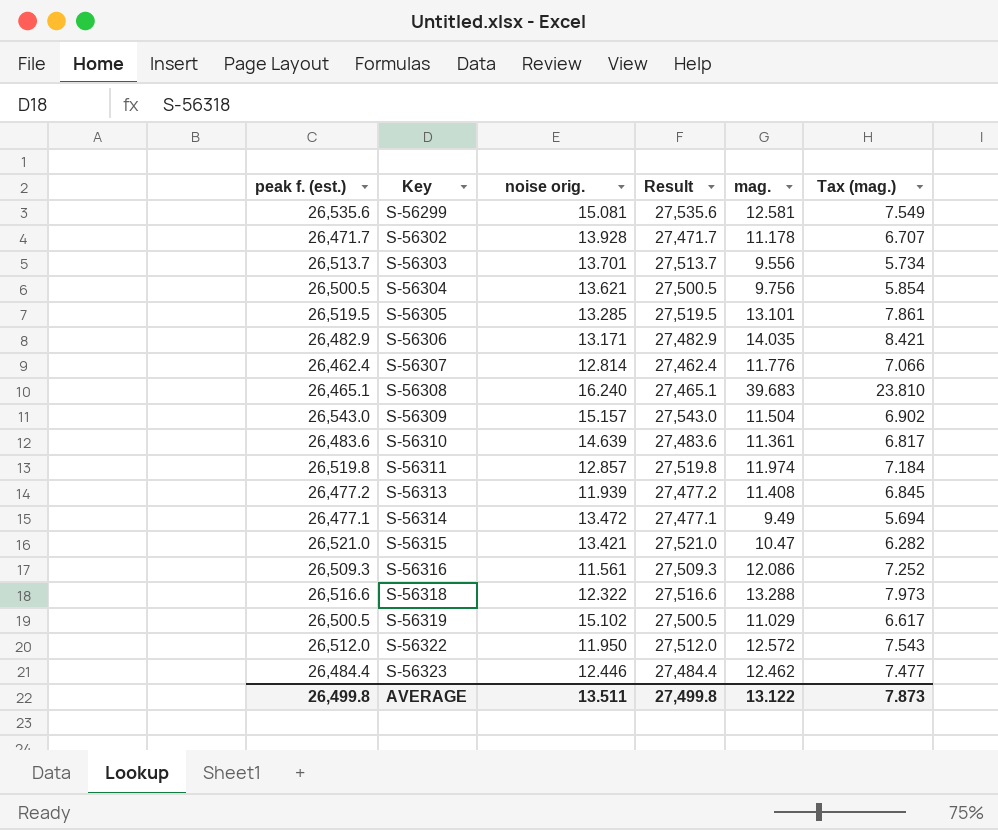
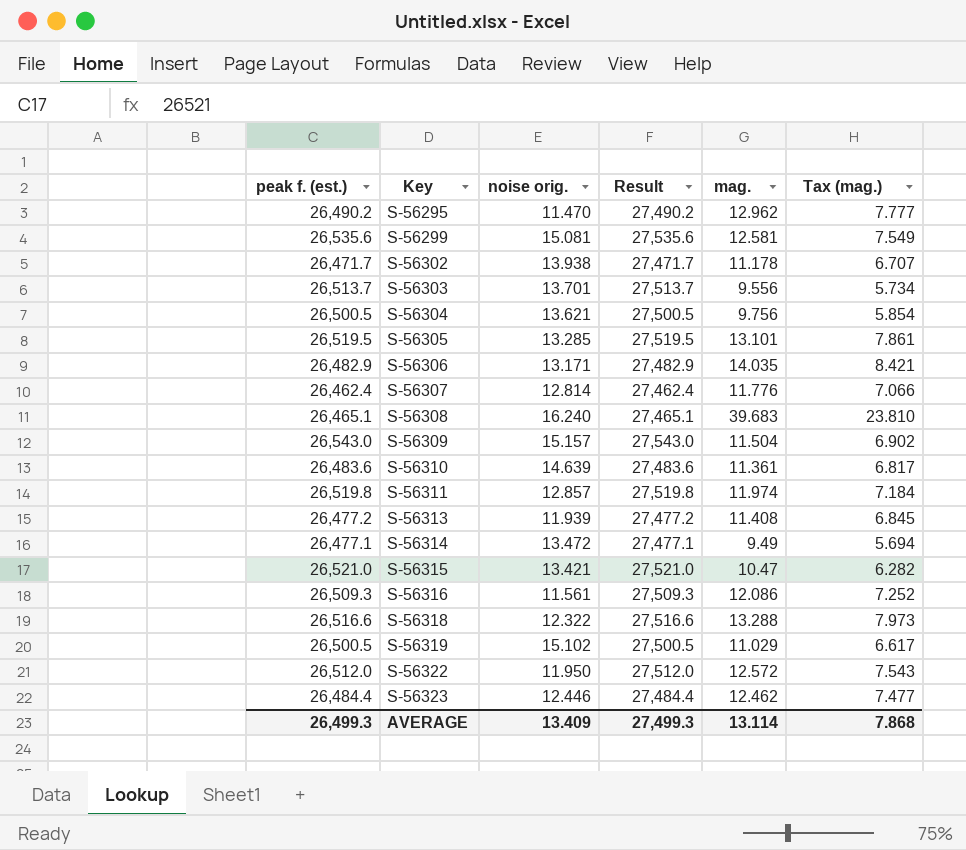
row S-56295: none -> 26,490.2 | 11.470 | 27,490.2 | 12.962 | 7.777
S-56302 | noise orig.: 13.928 -> 13.938
AVERAGE | peak f. (est.): 26,499.8 -> 26,499.3
AVERAGE | noise orig.: 13.511 -> 13.409
AVERAGE | Result: 27,499.8 -> 27,499.3
AVERAGE | mag.: 13.122 -> 13.114
AVERAGE | Tax (mag.): 7.873 -> 7.868

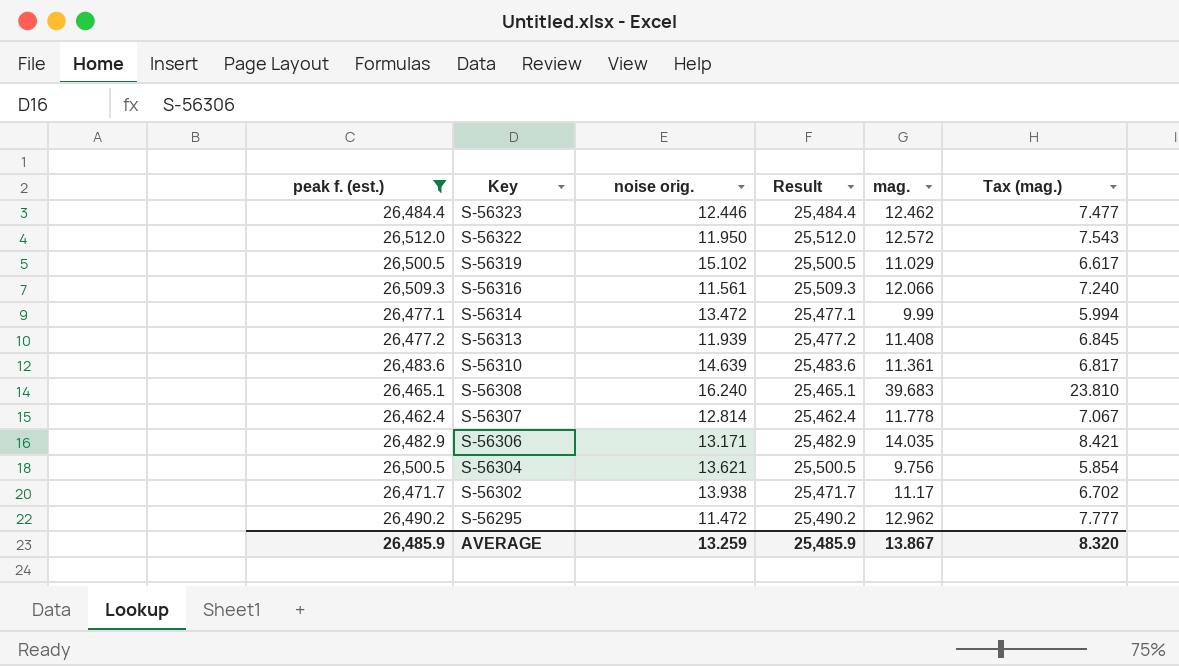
filter: none -> peak f. (est.) <= 26,512.0
row order: Key ascending -> Key descending
column Result | formula: [peak f. (est.)] + 1000 -> [peak f. (est.)] - 1000
S-56316 | mag.: 12.086 -> 12.066
S-56316 | Tax (mag.): 7.252 -> 7.240
S-56314 | mag.: 9.49 -> 9.99
S-56314 | Tax (mag.): 5.694 -> 5.994
S-56307 | mag.: 11.776 -> 11.778
S-56307 | Tax (mag.): 7.066 -> 7.067
S-56302 | mag.: 11.178 -> 11.17
S-56302 | Tax (mag.): 6.707 -> 6.702
S-56295 | noise orig.: 11.470 -> 11.472
AVERAGE | peak f. (est.): 26,499.3 -> 26,485.9
AVERAGE | noise orig.: 13.409 -> 13.259
AVERAGE | Result: 27,499.3 -> 25,485.9
AVERAGE | mag.: 13.114 -> 13.867
AVERAGE | Tax (mag.): 7.868 -> 8.320

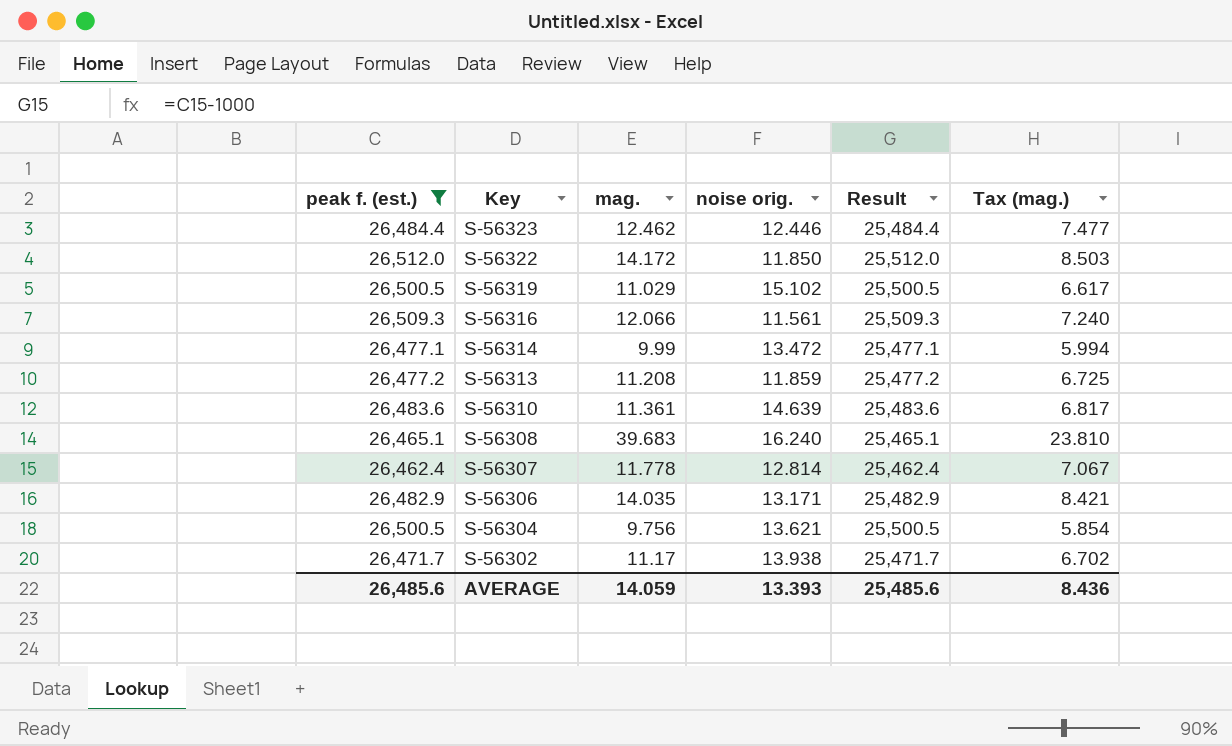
column mag. | position: 5 -> 3
row S-56295: 26,490.2 | 11.472 | 25,490.2 | 12.962 | 7.777 -> none
S-56322 | mag.: 12.572 -> 14.172
S-56322 | noise orig.: 11.950 -> 11.850
S-56322 | Tax (mag.): 7.543 -> 8.503
S-56313 | mag.: 11.408 -> 11.208
S-56313 | noise orig.: 11.939 -> 11.859
S-56313 | Tax (mag.): 6.845 -> 6.725
AVERAGE | peak f. (est.): 26,485.9 -> 26,485.6
AVERAGE | mag.: 13.867 -> 14.059
AVERAGE | noise orig.: 13.259 -> 13.393
AVERAGE | Result: 25,485.9 -> 25,485.6
AVERAGE | Tax (mag.): 8.320 -> 8.436

